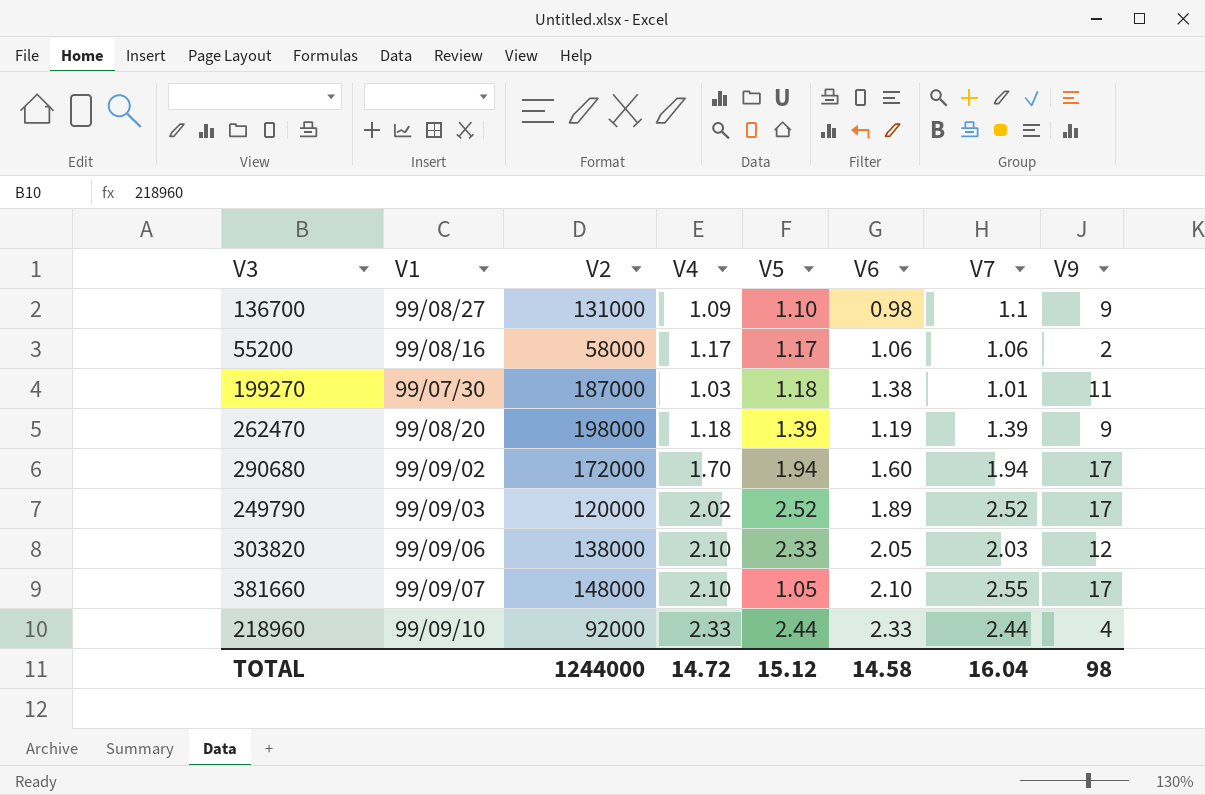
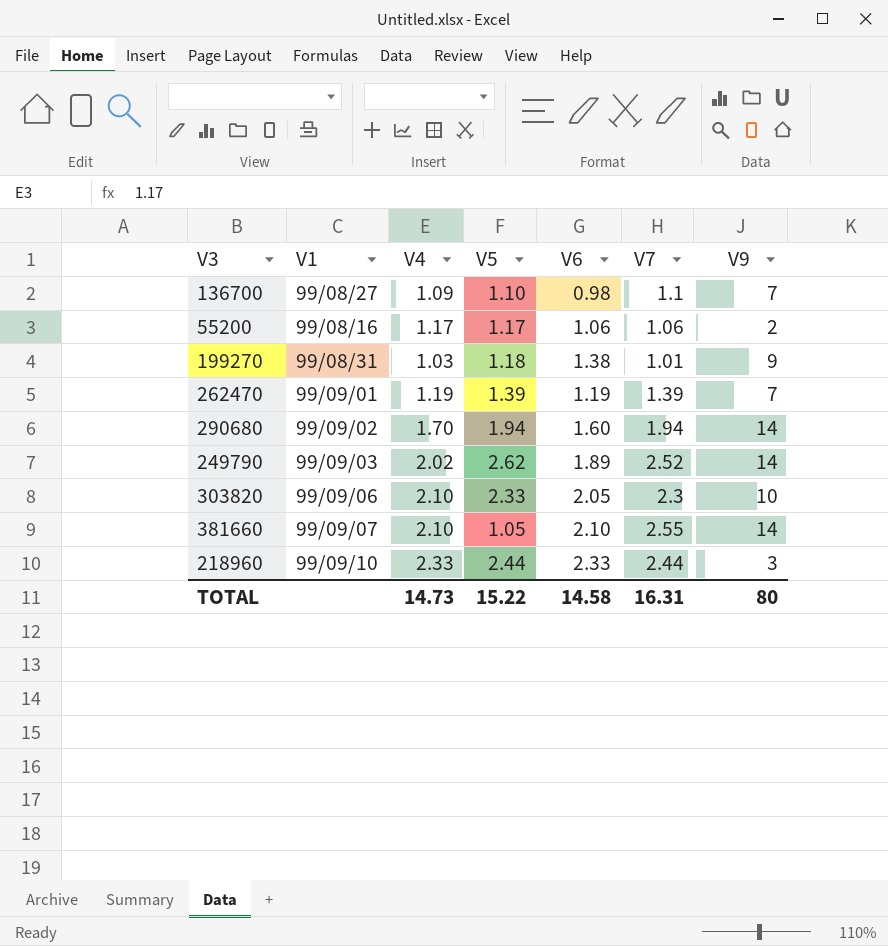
column V2 | position: 3 -> none
136700 | V9: 9 -> 7
199270 | V1: 99/07/30 -> 99/08/31
199270 | V9: 11 -> 9
262470 | V1: 99/08/20 -> 99/09/01
262470 | V4: 1.18 -> 1.19
262470 | V9: 9 -> 7
290680 | V9: 17 -> 14
249790 | V5: 2.52 -> 2.62
249790 | V9: 17 -> 14
303820 | V7: 2.03 -> 2.3
303820 | V9: 12 -> 10
381660 | V9: 17 -> 14
218960 | V9: 4 -> 3
TOTAL | V4: 14.72 -> 14.73
TOTAL | V5: 15.12 -> 15.22
TOTAL | V7: 16.04 -> 16.31
TOTAL | V9: 98 -> 80

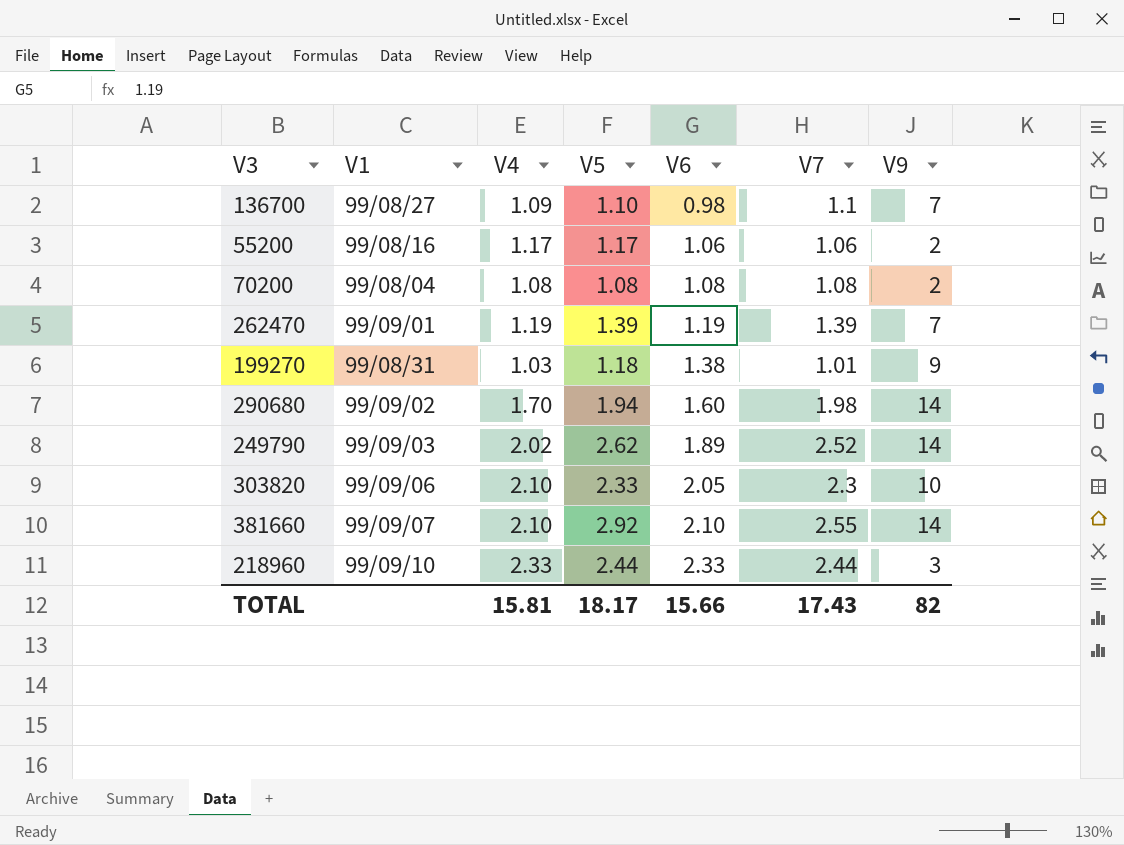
row order: none -> V6 ascending
row 70200: none -> 99/08/04 | 1.08 | 1.08 | 1.08 | 1.08 | 2
290680 | V7: 1.94 -> 1.98
381660 | V5: 1.05 -> 2.92
TOTAL | V4: 14.73 -> 15.81
TOTAL | V5: 15.22 -> 18.17
TOTAL | V6: 14.58 -> 15.66
TOTAL | V7: 16.31 -> 17.43
TOTAL | V9: 80 -> 82

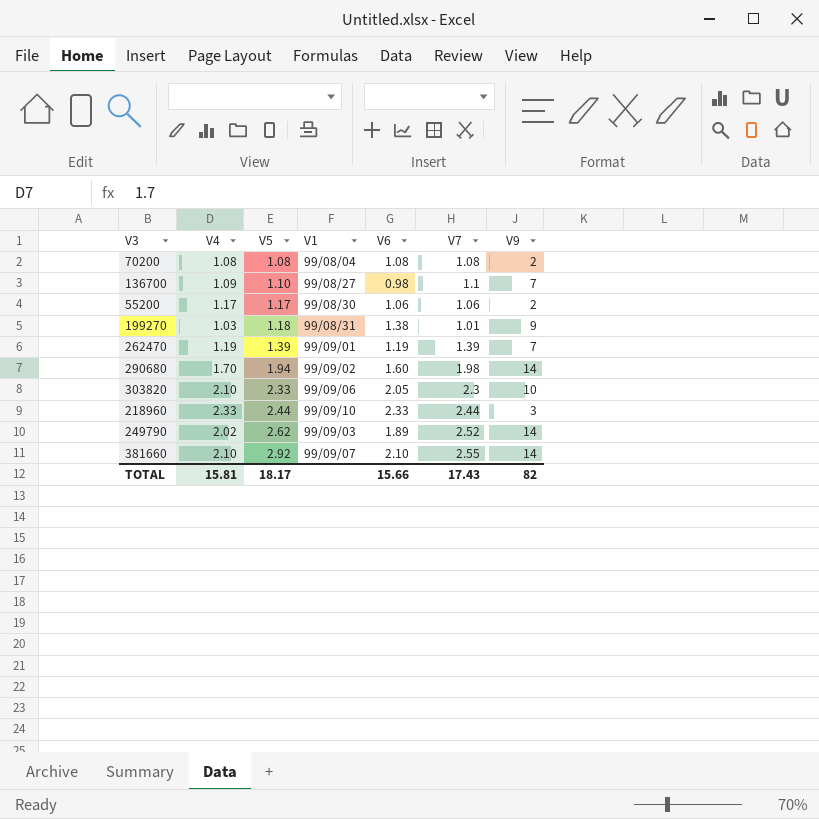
row order: V6 ascending -> V5 ascending
column V1 | position: 2 -> 4
55200 | V1: 99/08/16 -> 99/08/30

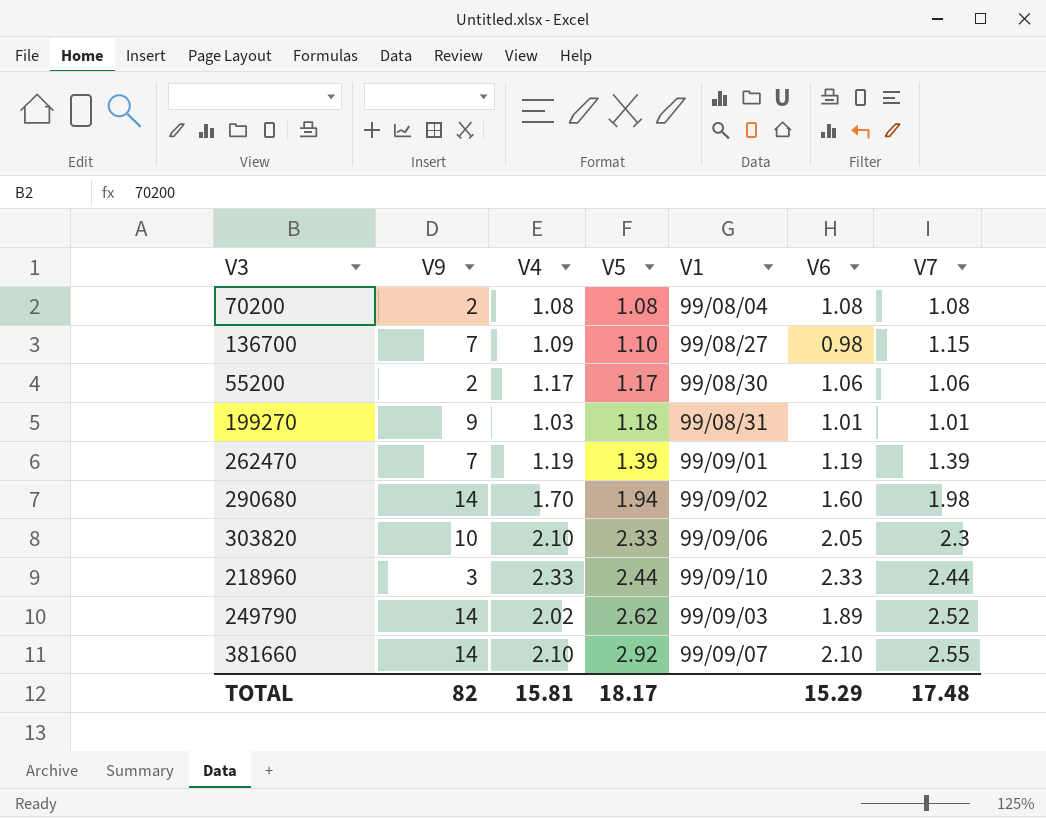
column V9 | position: 7 -> 2
136700 | V7: 1.1 -> 1.15
199270 | V6: 1.38 -> 1.01
TOTAL | V6: 15.66 -> 15.29
TOTAL | V7: 17.43 -> 17.48

